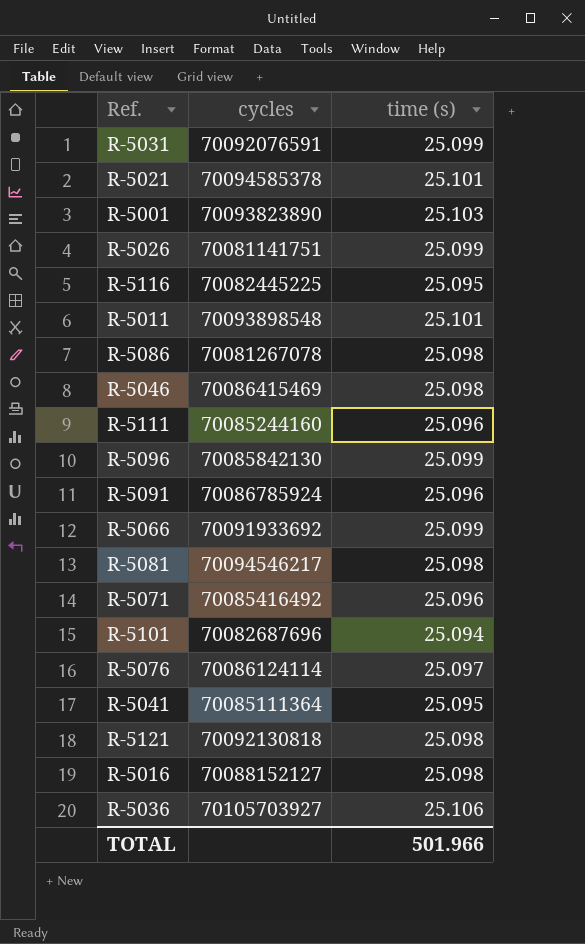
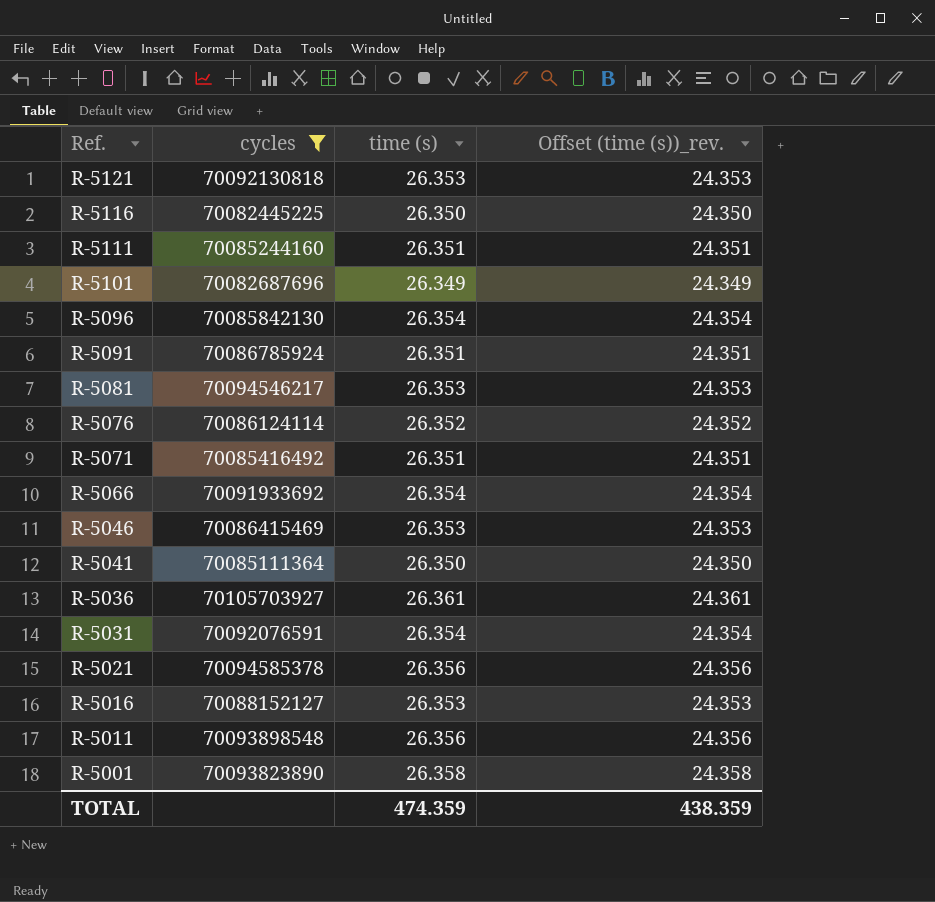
filter: none -> cycles >= 70082445225
row order: none -> Ref. descending
column Offset (time (s))_rev. | formula: none -> [time (s)] - 2
R-5121 | time (s): 25.098 -> 26.353
R-5116 | time (s): 25.095 -> 26.350
R-5111 | time (s): 25.096 -> 26.351
R-5101 | time (s): 25.094 -> 26.349
R-5096 | time (s): 25.099 -> 26.354
R-5091 | time (s): 25.096 -> 26.351
R-5081 | time (s): 25.098 -> 26.353
R-5076 | time (s): 25.097 -> 26.352
R-5071 | time (s): 25.096 -> 26.351
R-5066 | time (s): 25.099 -> 26.354
R-5046 | time (s): 25.098 -> 26.353
R-5041 | time (s): 25.095 -> 26.350
R-5036 | time (s): 25.106 -> 26.361
R-5031 | time (s): 25.099 -> 26.354
R-5021 | time (s): 25.101 -> 26.356
R-5016 | time (s): 25.098 -> 26.353
R-5011 | time (s): 25.101 -> 26.356
R-5001 | time (s): 25.103 -> 26.358
TOTAL | time (s): 501.966 -> 474.359

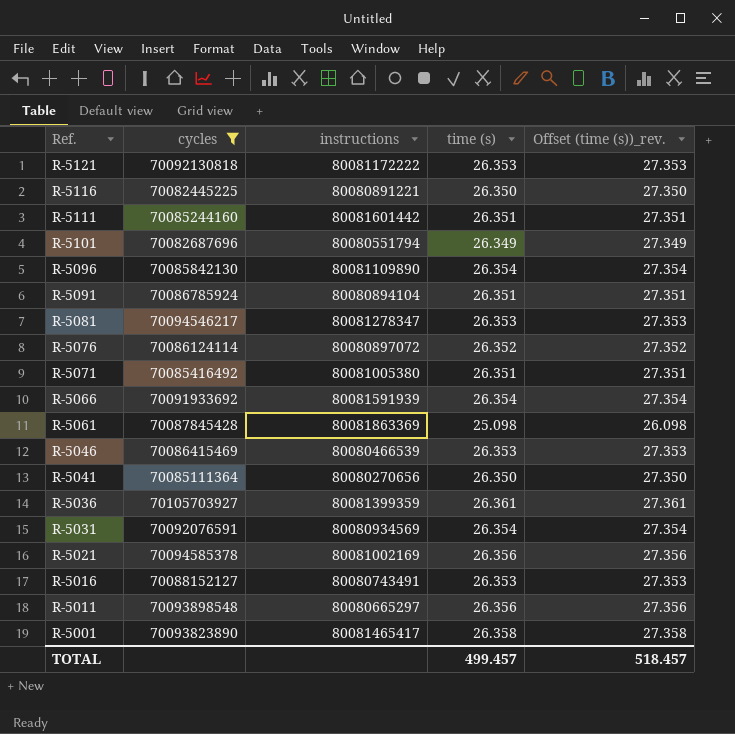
column instructions | position: none -> 3
column Offset (time (s))_rev. | formula: [time (s)] - 2 -> [time (s)] + 1
row R-5061: none -> 70087845428 | 80081863369 | 25.098 | 26.098
TOTAL | time (s): 474.359 -> 499.457
TOTAL | Offset (time (s))_rev.: 438.359 -> 518.457

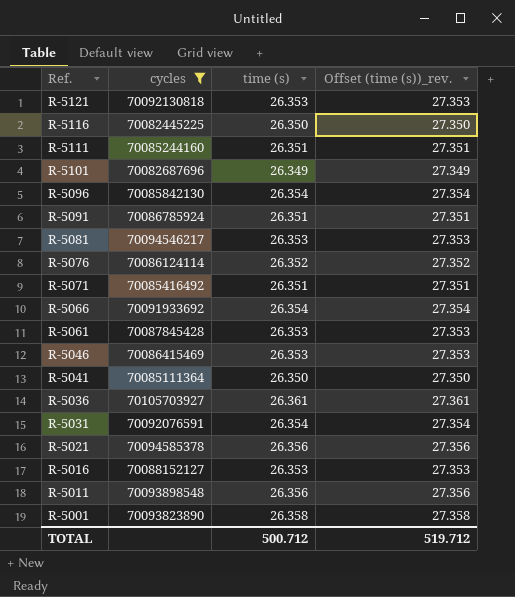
column instructions | position: 3 -> none
R-5061 | time (s): 25.098 -> 26.353
R-5061 | Offset (time (s))_rev.: 26.098 -> 27.353
TOTAL | time (s): 499.457 -> 500.712
TOTAL | Offset (time (s))_rev.: 518.457 -> 519.712

